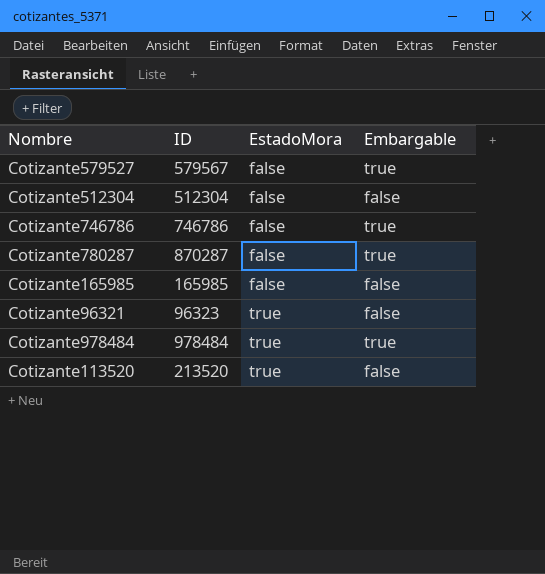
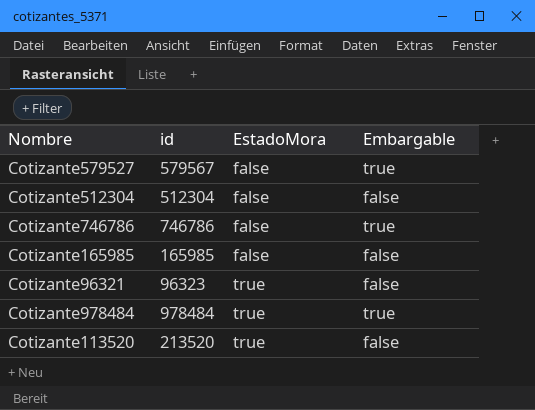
column name: ID -> id
row Cotizante780287: 870287 | false | true -> none

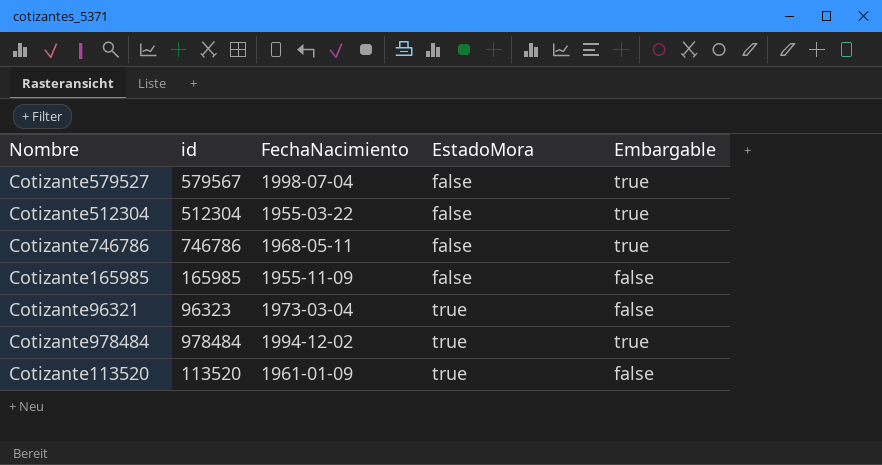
column FechaNacimiento | position: none -> 3
Cotizante512304 | Embargable: false -> true
Cotizante113520 | id: 213520 -> 113520

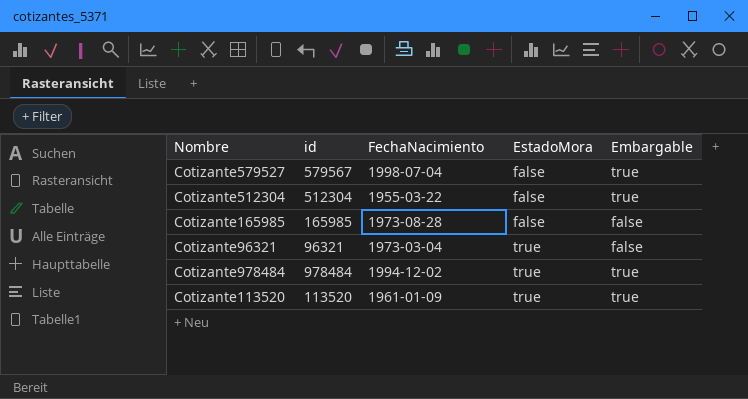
row Cotizante746786: 746786 | 1968-05-11 | false | true -> none
Cotizante165985 | FechaNacimiento: 1955-11-09 -> 1973-08-28
Cotizante96321 | id: 96323 -> 96321
Cotizante113520 | Embargable: false -> true

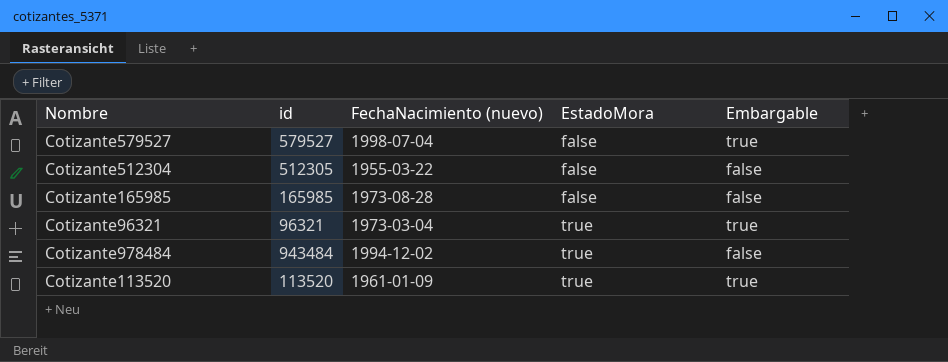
column name: FechaNacimiento -> FechaNacimiento (nuevo)
Cotizante579527 | id: 579567 -> 579527
Cotizante512304 | id: 512304 -> 512305
Cotizante512304 | Embargable: true -> false
Cotizante96321 | Embargable: false -> true
Cotizante978484 | id: 978484 -> 943484
Cotizante978484 | Embargable: true -> false

